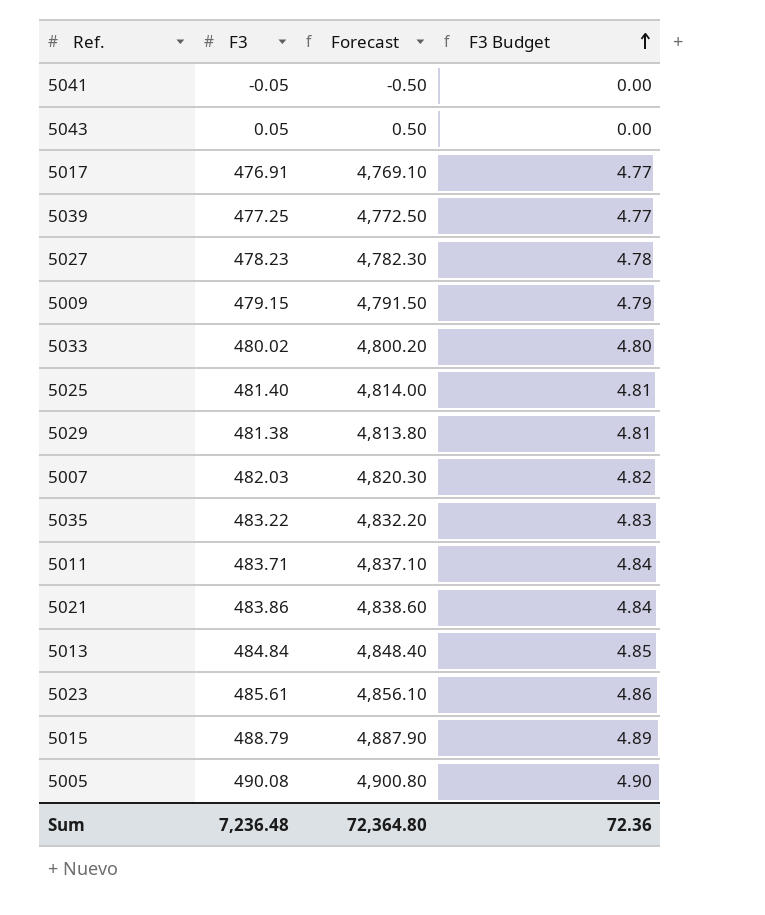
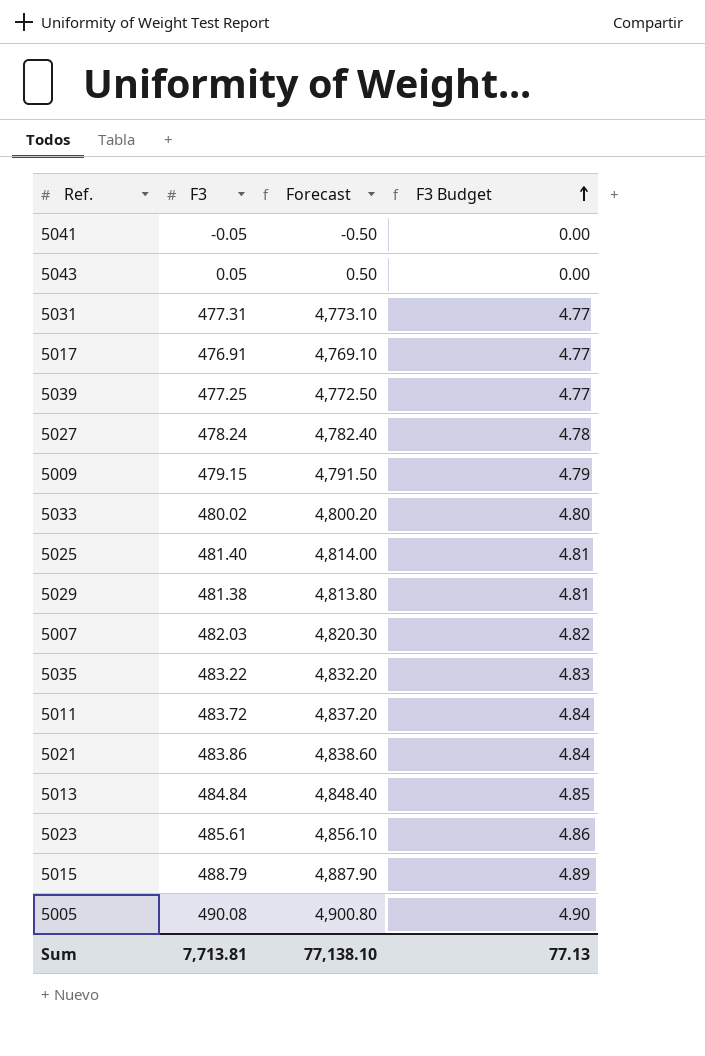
row 5031: none -> 477.31 | 4,773.10 | 4.77
5027 | F3: 478.23 -> 478.24
5027 | Forecast: 4,782.30 -> 4,782.40
5011 | F3: 483.71 -> 483.72
5011 | Forecast: 4,837.10 -> 4,837.20
Sum | F3: 7,236.48 -> 7,713.81
Sum | Forecast: 72,364.80 -> 77,138.10
Sum | F3 Budget: 72.36 -> 77.13

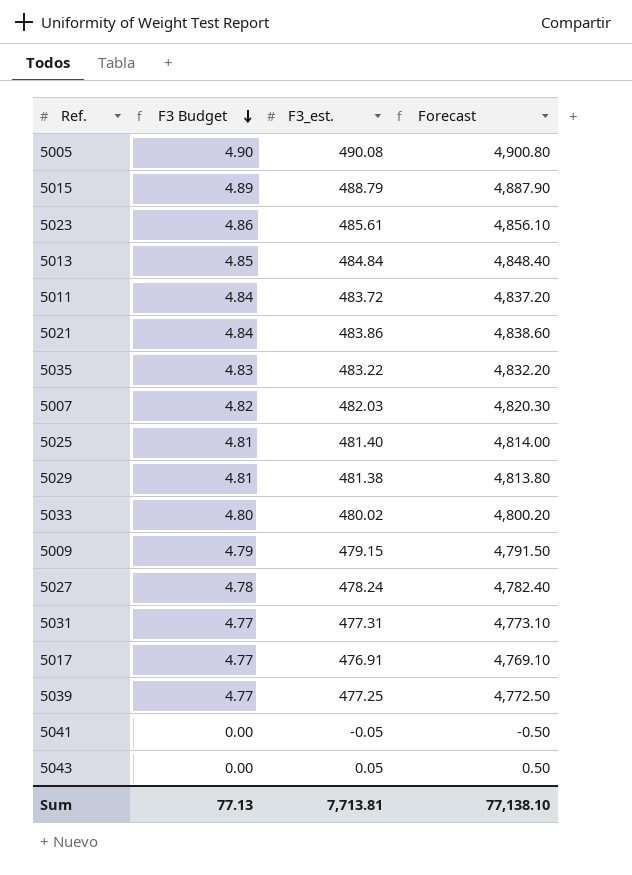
row order: F3 Budget ascending -> F3 Budget descending
column F3 Budget | position: 4 -> 2
column name: F3 -> F3_est.

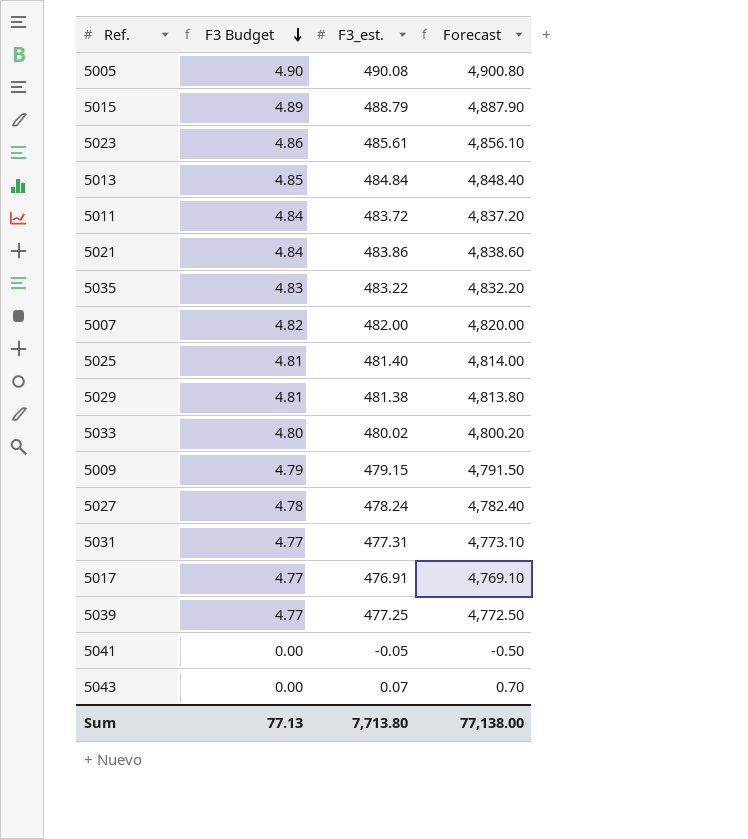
5007 | F3_est.: 482.03 -> 482.00
5007 | Forecast: 4,820.30 -> 4,820.00
5043 | F3_est.: 0.05 -> 0.07
5043 | Forecast: 0.50 -> 0.70
Sum | F3_est.: 7,713.81 -> 7,713.80
Sum | Forecast: 77,138.10 -> 77,138.00

